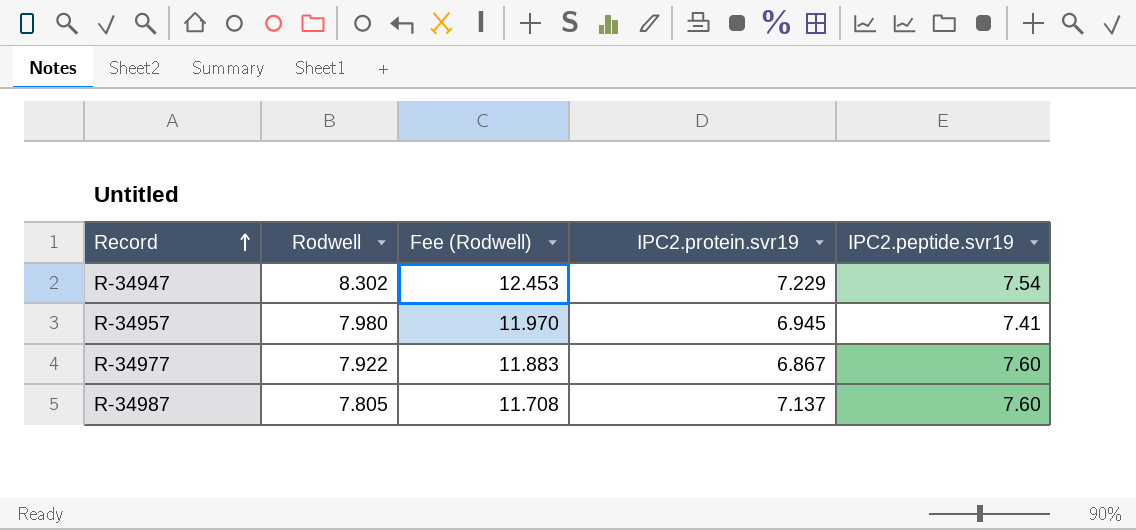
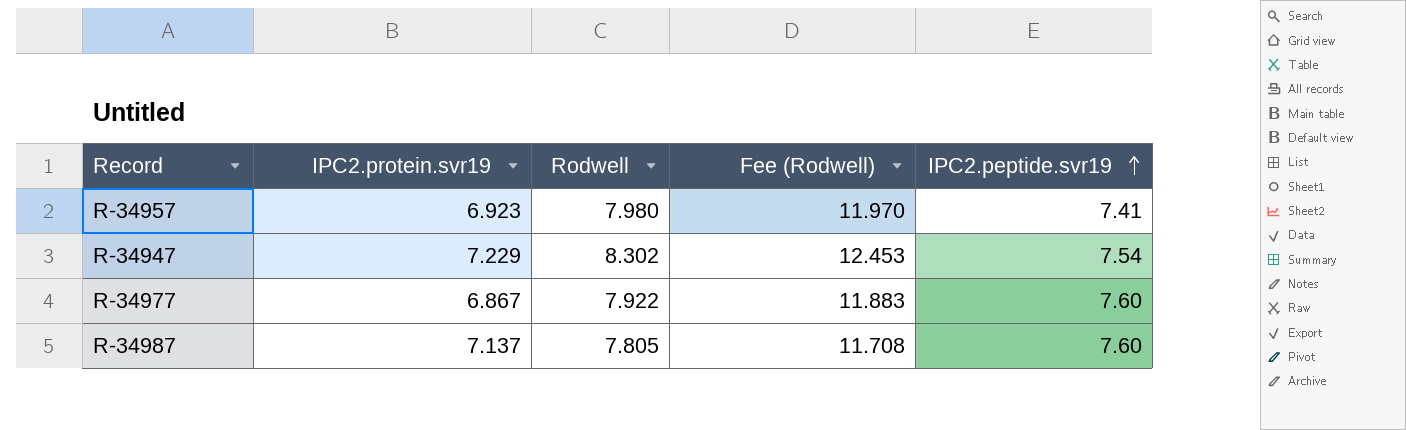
row order: Record ascending -> IPC2.peptide.svr19 ascending
column IPC2.protein.svr19 | position: 4 -> 2
R-34957 | IPC2.protein.svr19: 6.945 -> 6.923

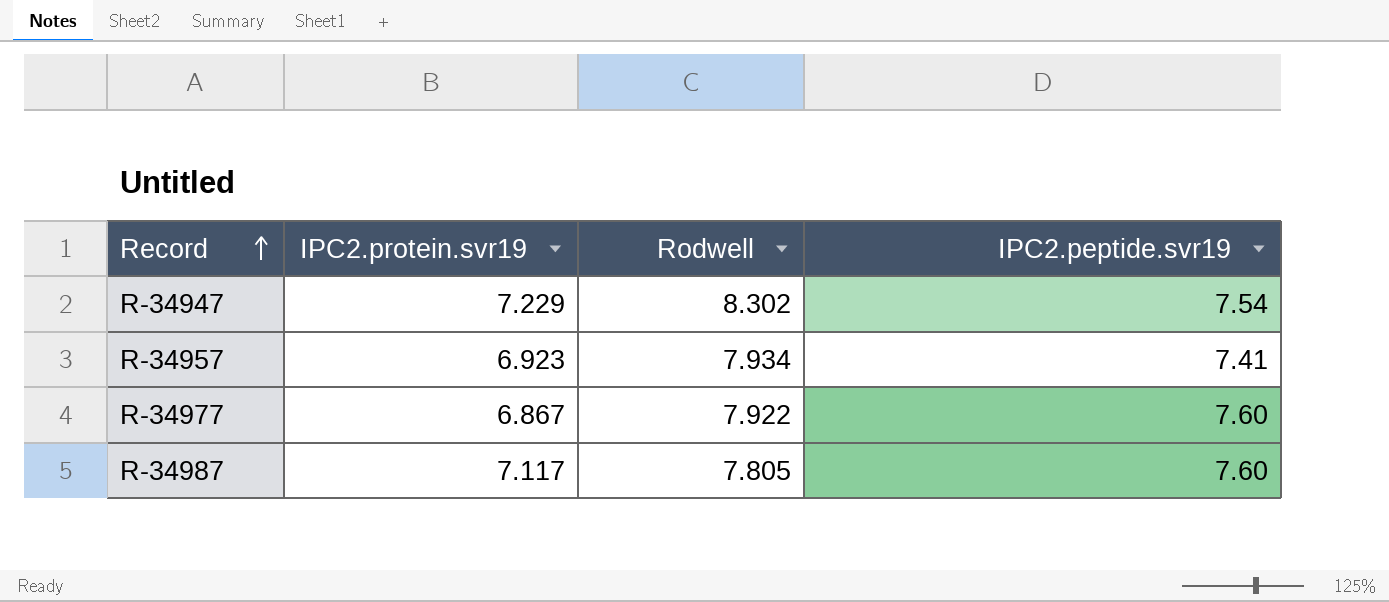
row order: IPC2.peptide.svr19 ascending -> Record ascending
column Fee (Rodwell) | formula: [Rodwell] * 1.5 -> none
R-34957 | Rodwell: 7.980 -> 7.934
R-34987 | IPC2.protein.svr19: 7.137 -> 7.117

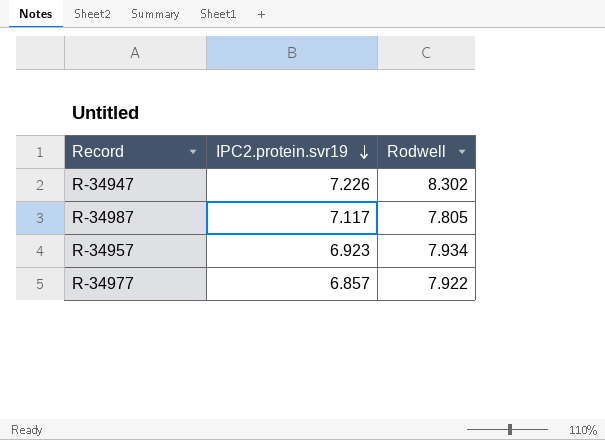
row order: Record ascending -> IPC2.protein.svr19 descending
column IPC2.peptide.svr19 | position: 4 -> none
R-34947 | IPC2.protein.svr19: 7.229 -> 7.226
R-34977 | IPC2.protein.svr19: 6.867 -> 6.857

